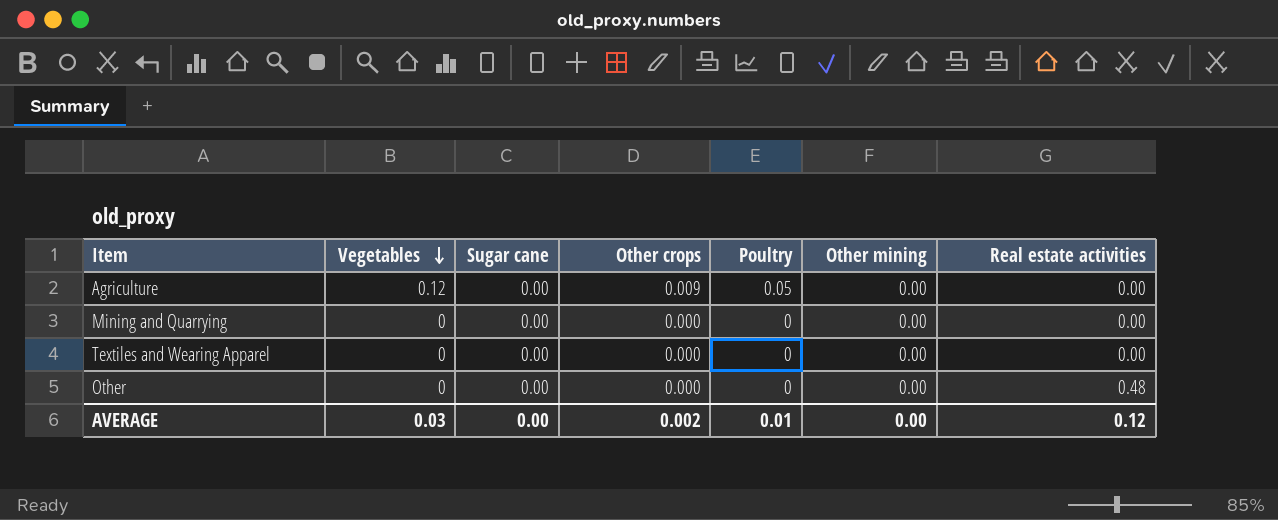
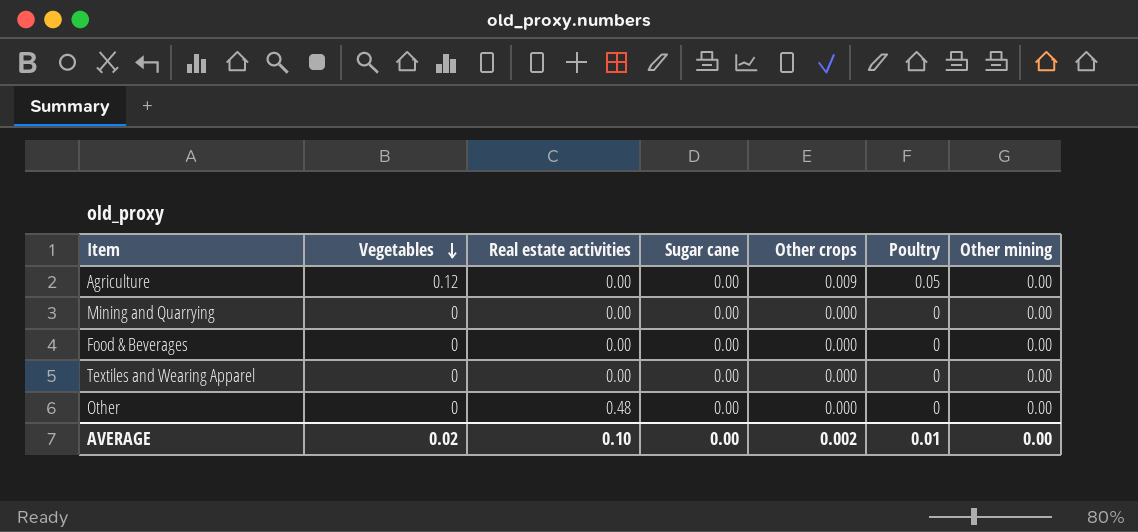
column Real estate activities | position: 7 -> 3
row Food & Beverages: none -> 0 | 0.00 | 0.00 | 0.000 | 0 | 0.00
AVERAGE | Vegetables: 0.03 -> 0.02
AVERAGE | Real estate activities: 0.12 -> 0.10

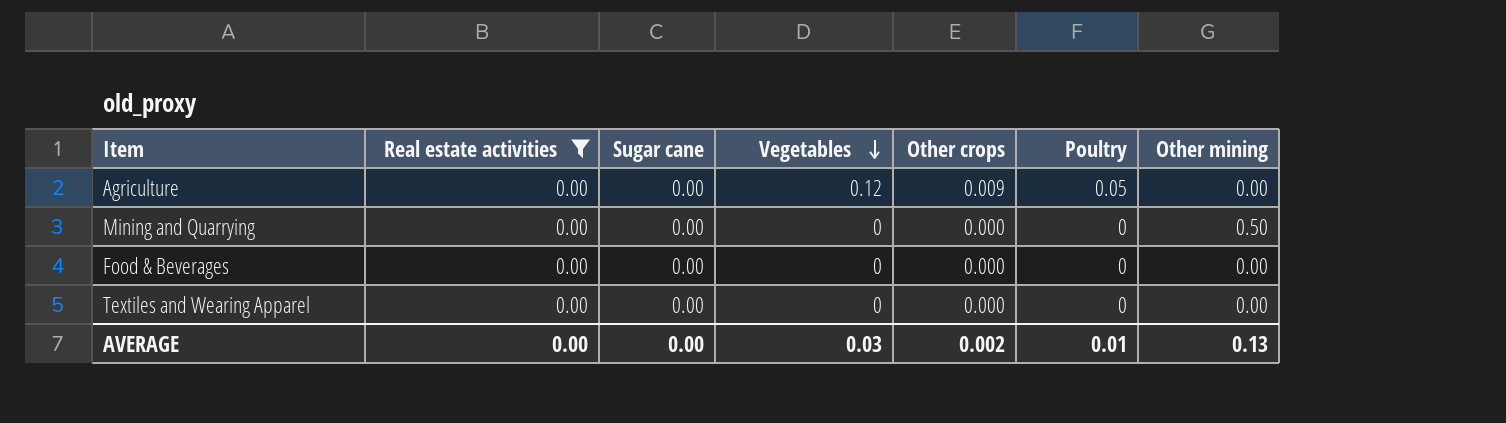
filter: none -> Real estate activities = 0.00
column Vegetables | position: 2 -> 4
Mining and Quarrying | Other mining: 0.00 -> 0.50
AVERAGE | Real estate activities: 0.10 -> 0.00
AVERAGE | Vegetables: 0.02 -> 0.03
AVERAGE | Other mining: 0.00 -> 0.13

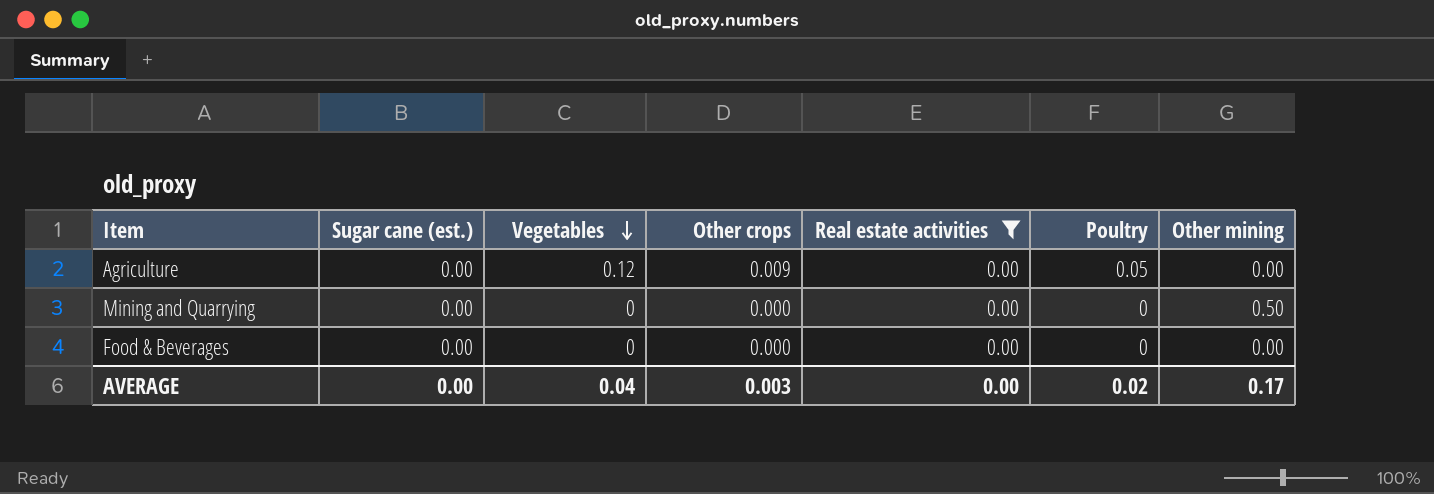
column name: Sugar cane -> Sugar cane (est.)
column Real estate activities | position: 2 -> 5
row Textiles and Wearing Apparel: 0.00 | 0.00 | 0 | 0.000 | 0 | 0.00 -> none
AVERAGE | Vegetables: 0.03 -> 0.04
AVERAGE | Other crops: 0.002 -> 0.003
AVERAGE | Poultry: 0.01 -> 0.02
AVERAGE | Other mining: 0.13 -> 0.17

